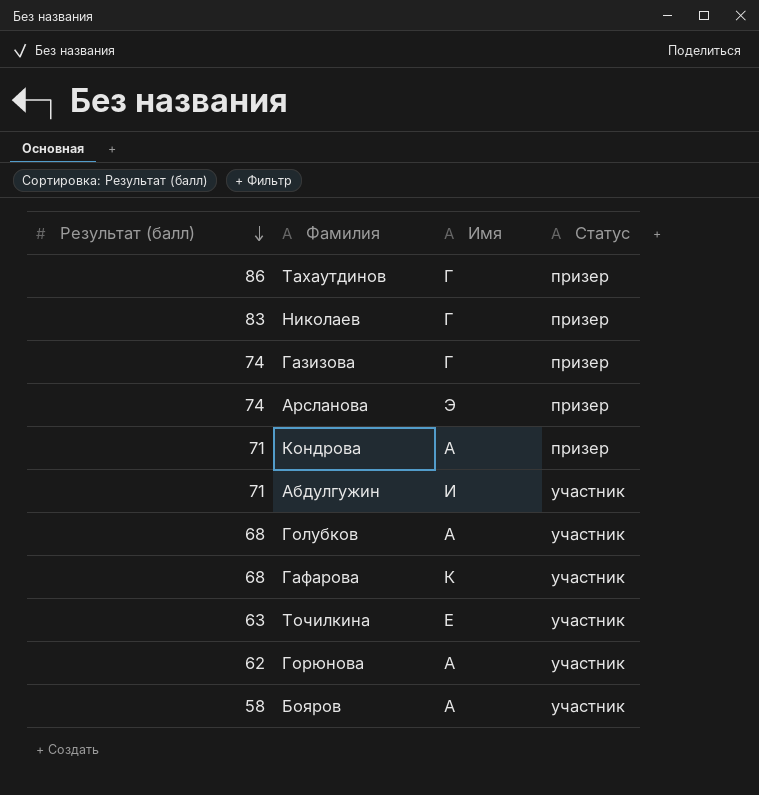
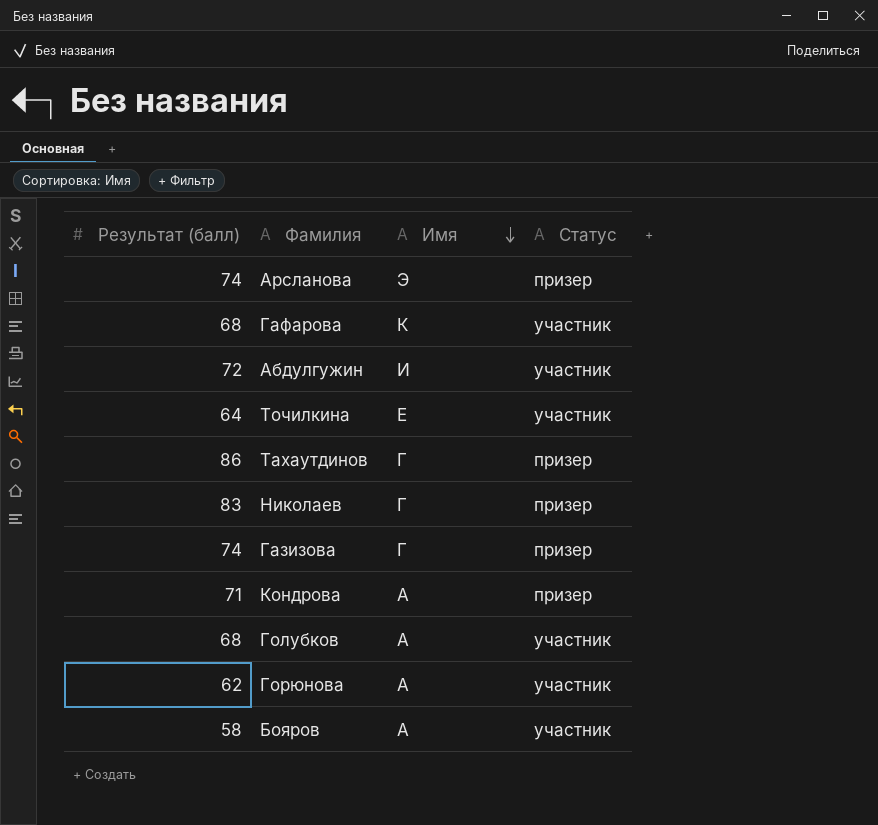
row order: Результат (балл) descending -> Имя descending
Абдулгужин | Результат (балл): 71 -> 72
Точилкина | Результат (балл): 63 -> 64

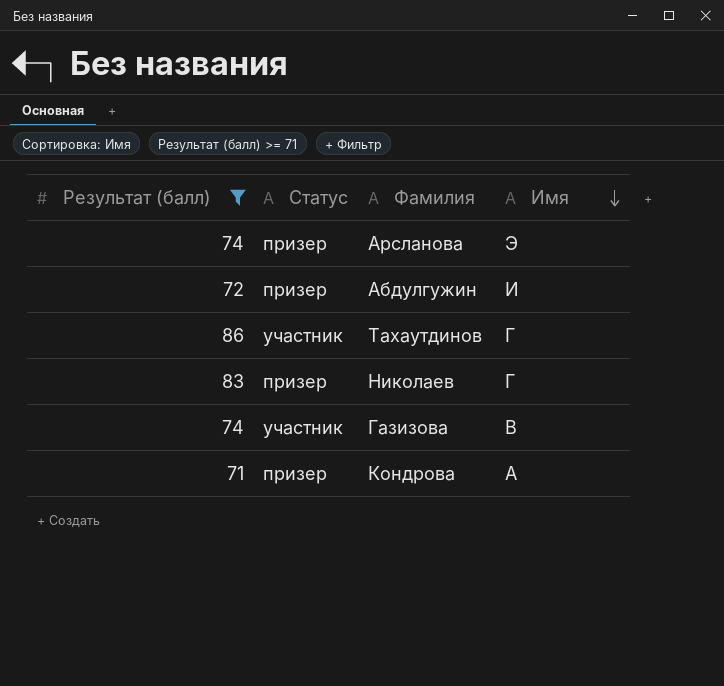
filter: none -> Результат (балл) >= 71
column Статус | position: 4 -> 2
Абдулгужин | Статус: участник -> призер
Тахаутдинов | Статус: призер -> участник
Газизова | Статус: призер -> участник
Газизова | Имя: Г -> В

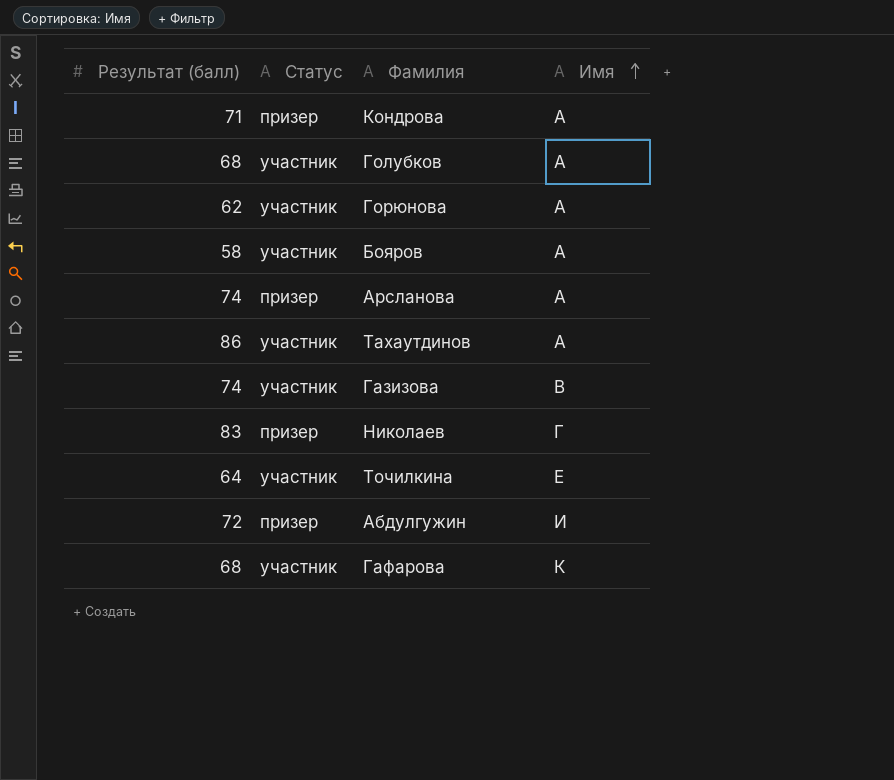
filter: Результат (балл) >= 71 -> none
row order: Имя descending -> Имя ascending
Арсланова | Имя: Э -> А
Тахаутдинов | Имя: Г -> А

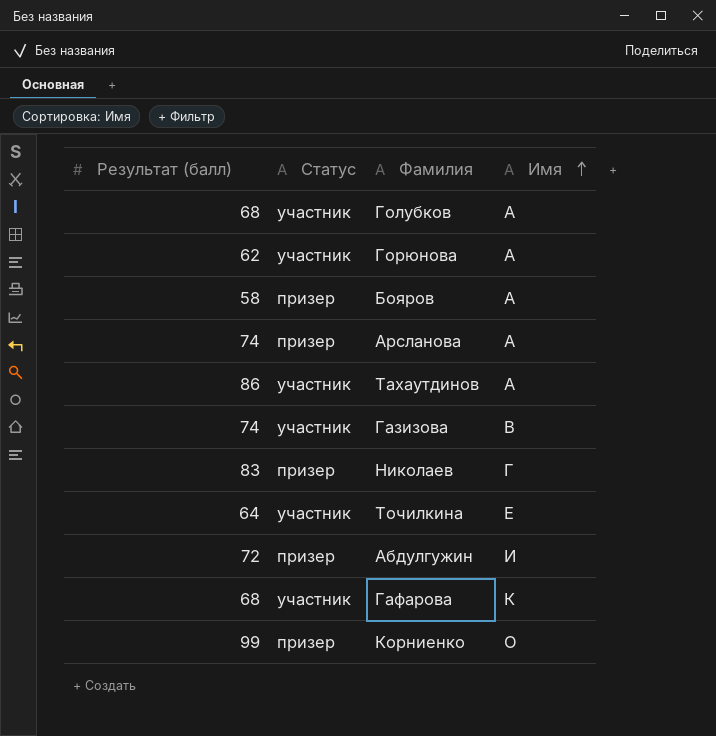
row Кондрова: 71 | призер | А -> none
Бояров | Статус: участник -> призер
row Корниенко: none -> 99 | призер | О

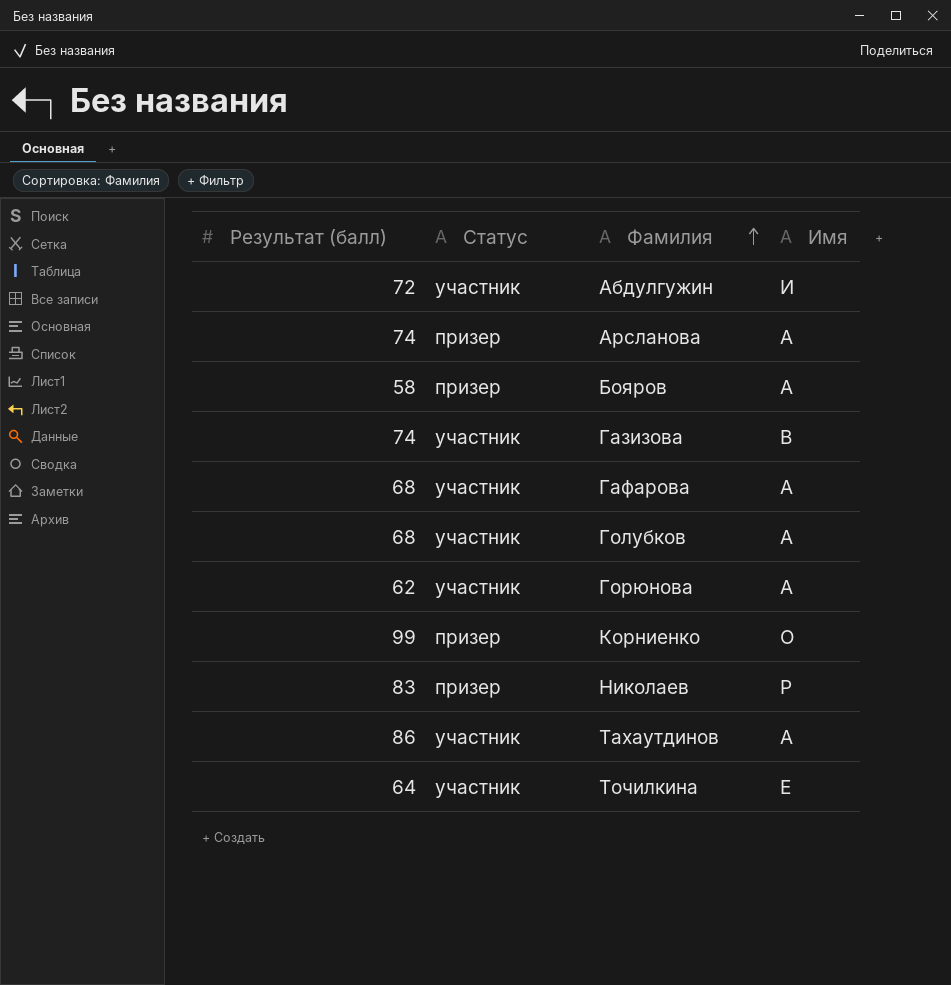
row order: Имя ascending -> Фамилия ascending
Абдулгужин | Статус: призер -> участник
Гафарова | Имя: К -> А
Николаев | Имя: Г -> Р

